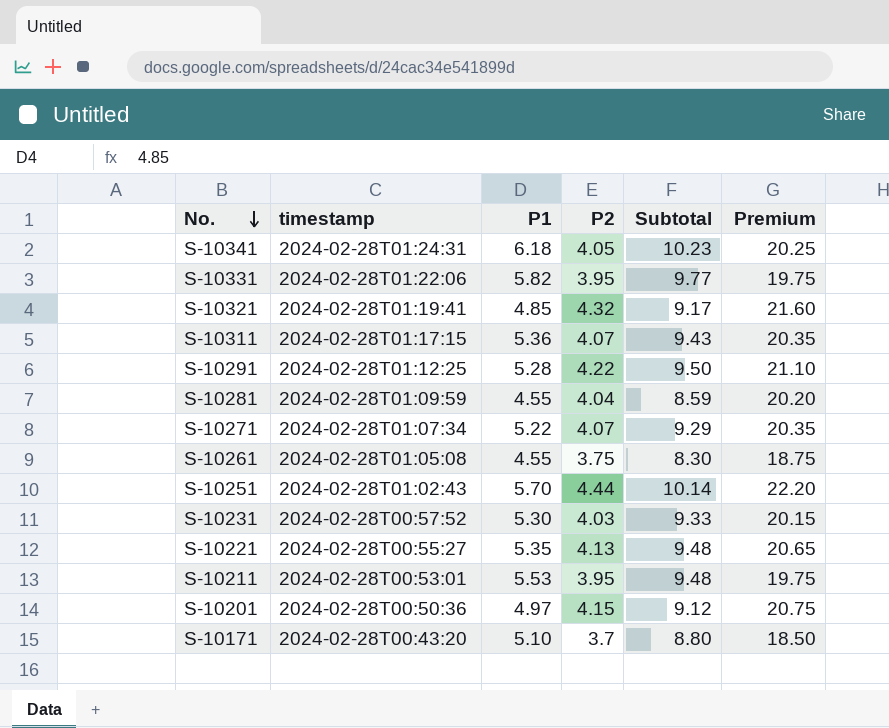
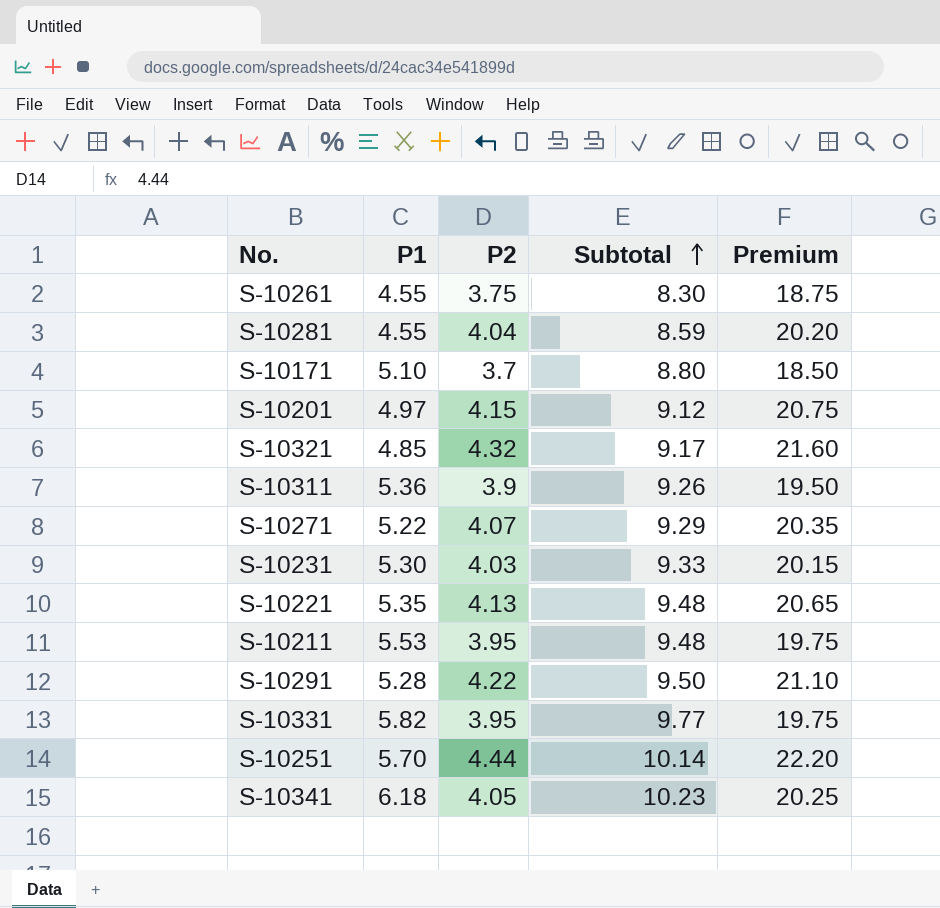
row order: No. descending -> Subtotal ascending
column timestamp | position: 2 -> none
S-10311 | P2: 4.07 -> 3.9
S-10311 | Subtotal: 9.43 -> 9.26
S-10311 | Premium: 20.35 -> 19.50

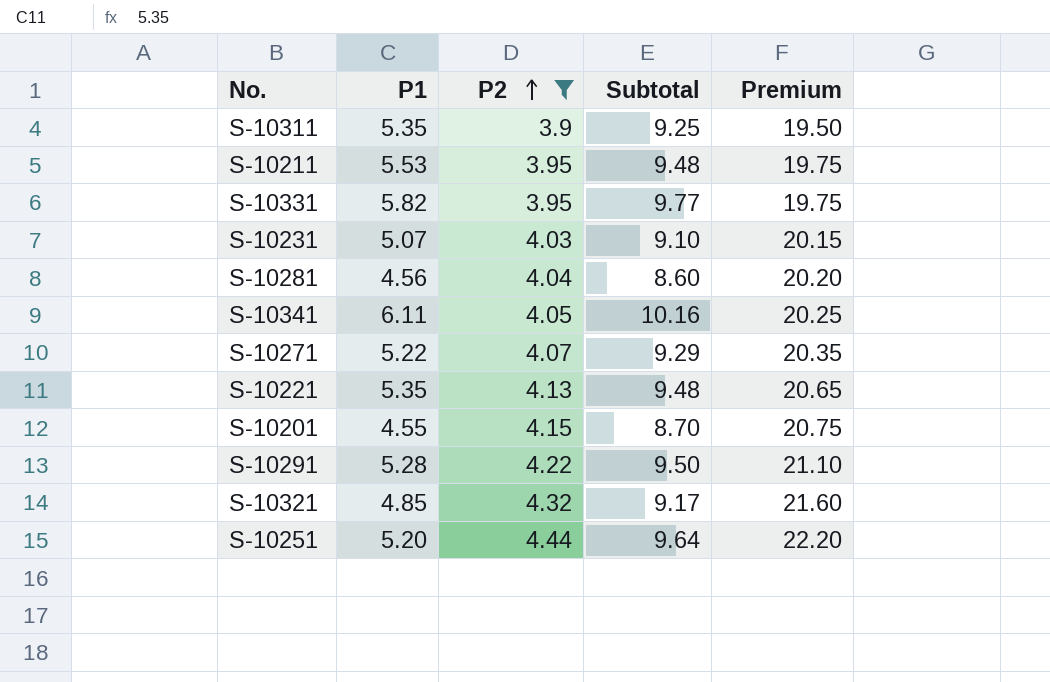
filter: none -> P2 >= 3.9
row order: Subtotal ascending -> P2 ascending
S-10311 | P1: 5.36 -> 5.35
S-10311 | Subtotal: 9.26 -> 9.25
S-10231 | P1: 5.30 -> 5.07
S-10231 | Subtotal: 9.33 -> 9.10
S-10281 | P1: 4.55 -> 4.56
S-10281 | Subtotal: 8.59 -> 8.60
S-10341 | P1: 6.18 -> 6.11
S-10341 | Subtotal: 10.23 -> 10.16
S-10201 | P1: 4.97 -> 4.55
S-10201 | Subtotal: 9.12 -> 8.70
S-10251 | P1: 5.70 -> 5.20
S-10251 | Subtotal: 10.14 -> 9.64

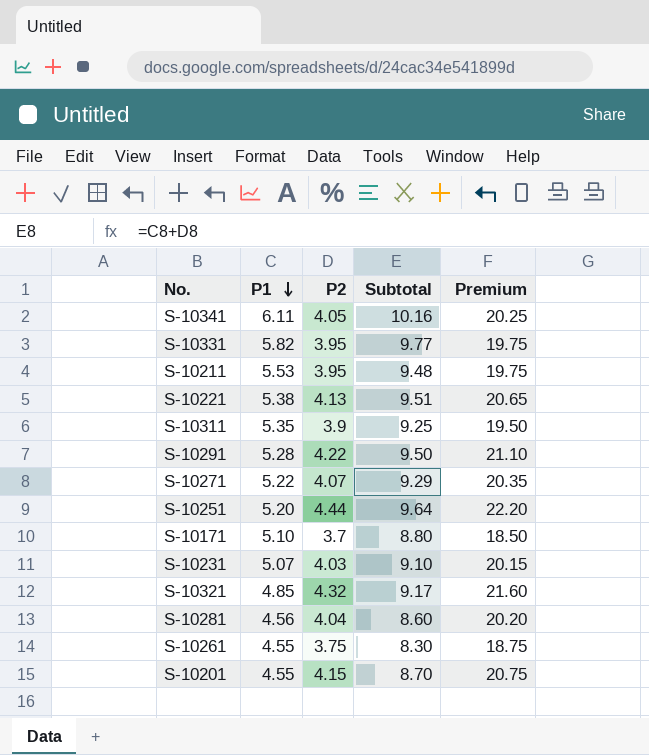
filter: P2 >= 3.9 -> none
row order: P2 ascending -> P1 descending
S-10221 | P1: 5.35 -> 5.38
S-10221 | Subtotal: 9.48 -> 9.51

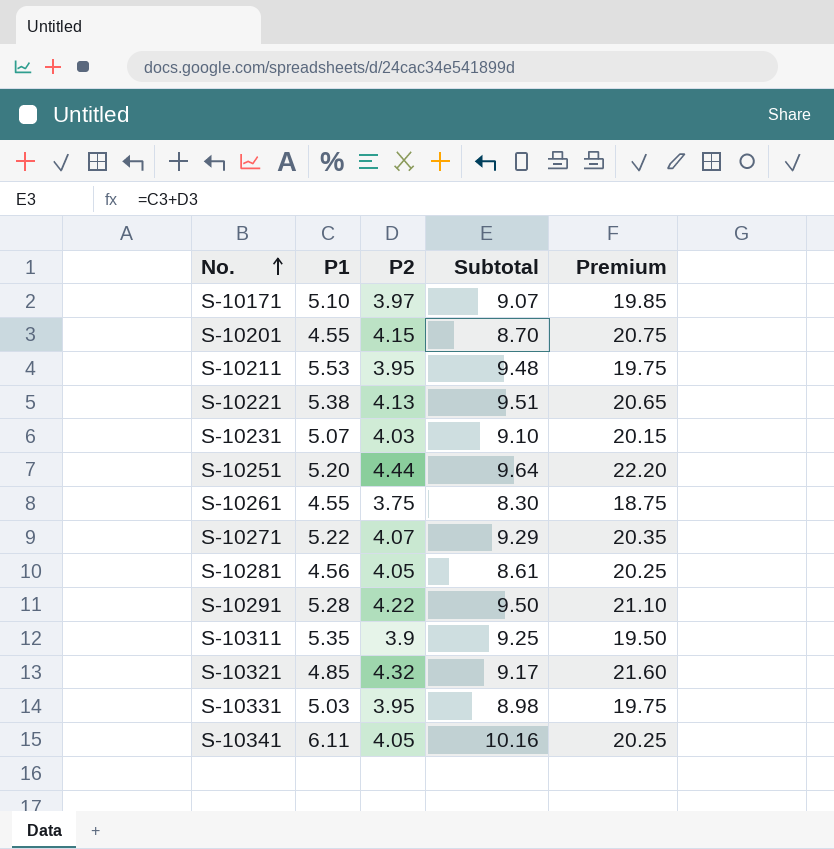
row order: P1 descending -> No. ascending
S-10171 | P2: 3.7 -> 3.97
S-10171 | Subtotal: 8.80 -> 9.07
S-10171 | Premium: 18.50 -> 19.85
S-10281 | P2: 4.04 -> 4.05
S-10281 | Subtotal: 8.60 -> 8.61
S-10281 | Premium: 20.20 -> 20.25
S-10331 | P1: 5.82 -> 5.03
S-10331 | Subtotal: 9.77 -> 8.98

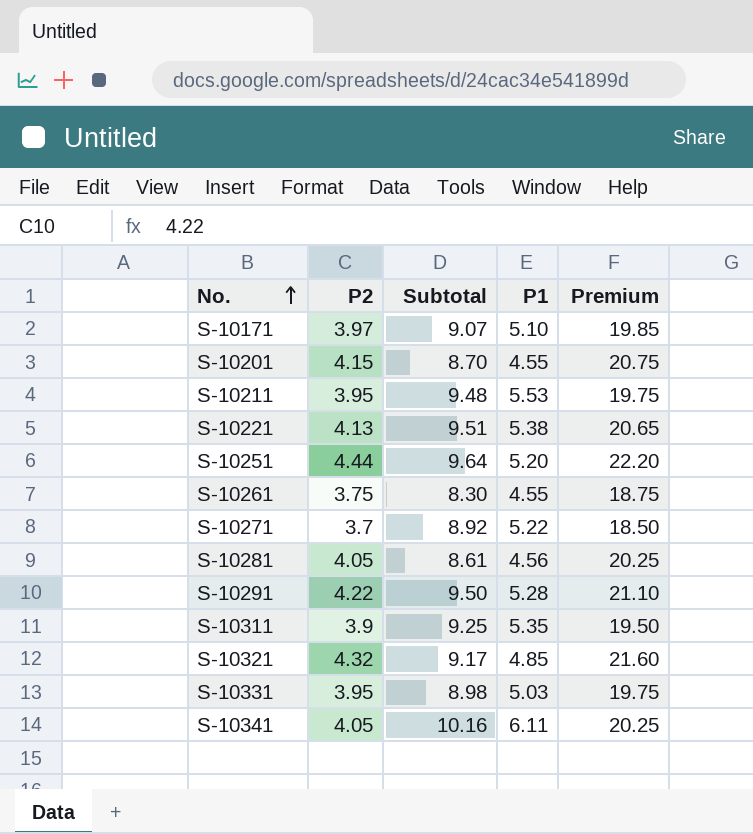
column P1 | position: 2 -> 4
row S-10231: 5.07 | 4.03 | 9.10 | 20.15 -> none
S-10271 | P2: 4.07 -> 3.7
S-10271 | Subtotal: 9.29 -> 8.92
S-10271 | Premium: 20.35 -> 18.50

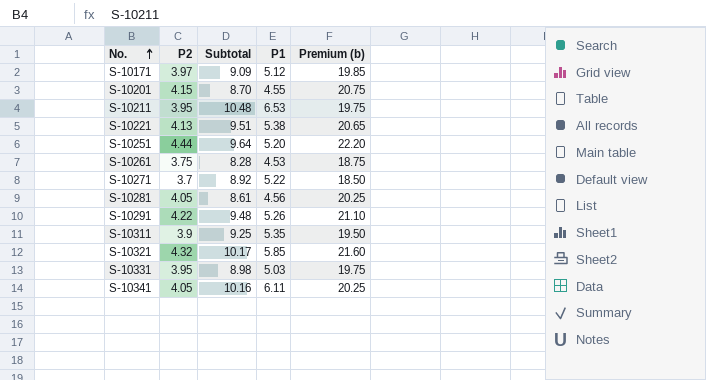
column name: Premium -> Premium (b)
S-10171 | Subtotal: 9.07 -> 9.09
S-10171 | P1: 5.10 -> 5.12
S-10211 | Subtotal: 9.48 -> 10.48
S-10211 | P1: 5.53 -> 6.53
S-10261 | Subtotal: 8.30 -> 8.28
S-10261 | P1: 4.55 -> 4.53
S-10291 | Subtotal: 9.50 -> 9.48
S-10291 | P1: 5.28 -> 5.26
S-10321 | Subtotal: 9.17 -> 10.17
S-10321 | P1: 4.85 -> 5.85

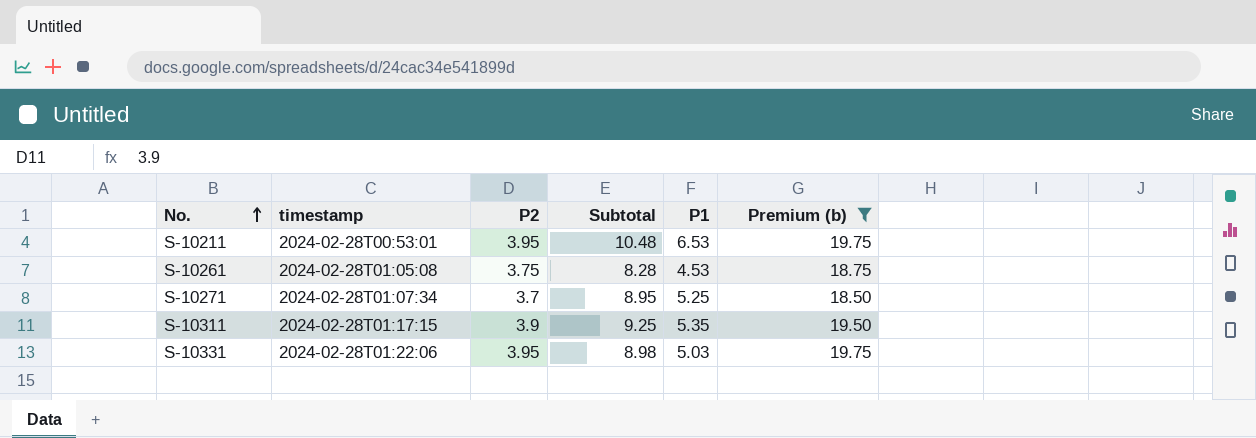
filter: none -> Premium (b) <= 19.75
column timestamp | position: none -> 2
S-10271 | Subtotal: 8.92 -> 8.95
S-10271 | P1: 5.22 -> 5.25

